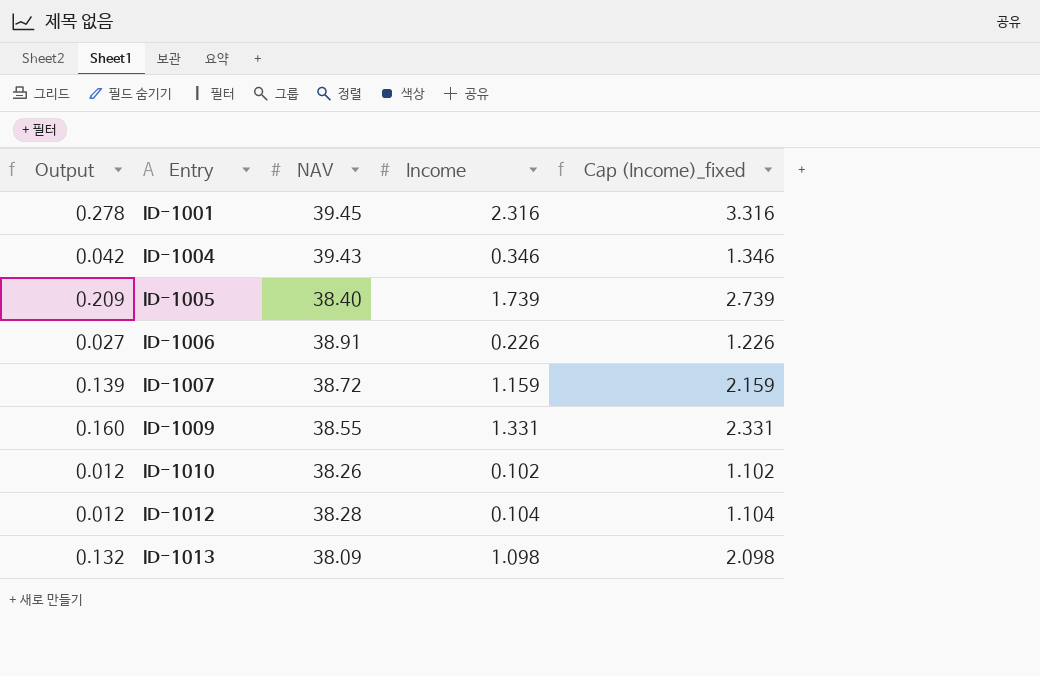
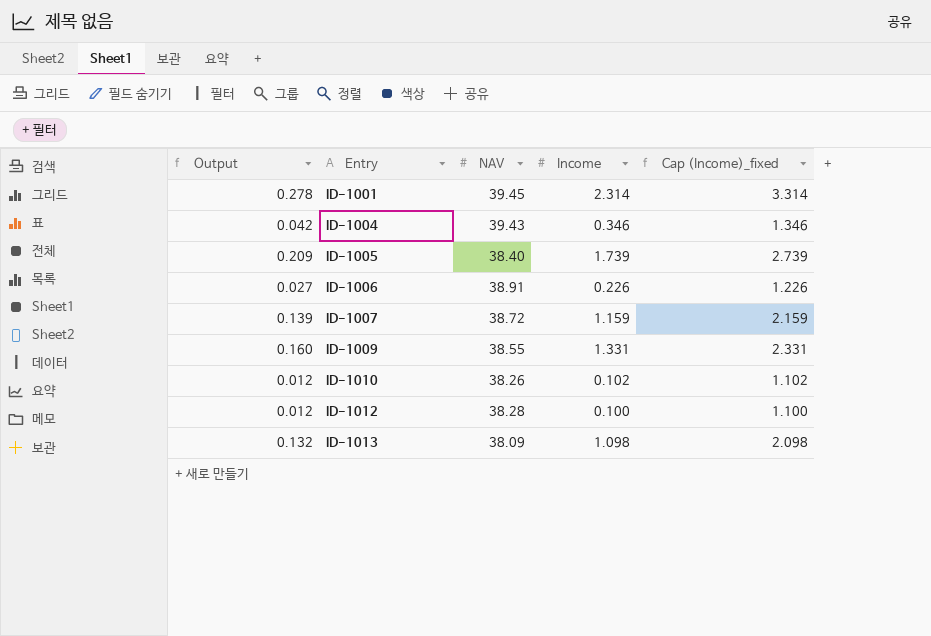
ID-1001 | Income: 2.316 -> 2.314
ID-1001 | Cap (Income)_fixed: 3.316 -> 3.314
ID-1012 | Income: 0.104 -> 0.100
ID-1012 | Cap (Income)_fixed: 1.104 -> 1.100

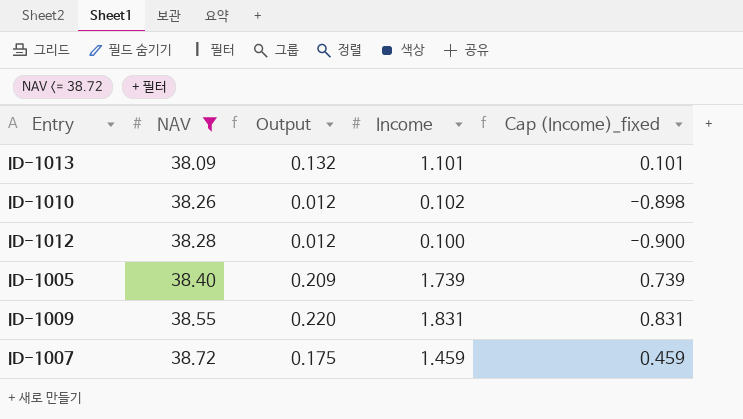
filter: none -> NAV <= 38.72
row order: Entry ascending -> NAV ascending
column Output | position: 1 -> 3
column Cap (Income)_fixed | formula: [Income] + 1 -> [Income] - 1
ID-1013 | Income: 1.098 -> 1.101
ID-1009 | Output: 0.160 -> 0.220
ID-1009 | Income: 1.331 -> 1.831
ID-1007 | Output: 0.139 -> 0.175
ID-1007 | Income: 1.159 -> 1.459

